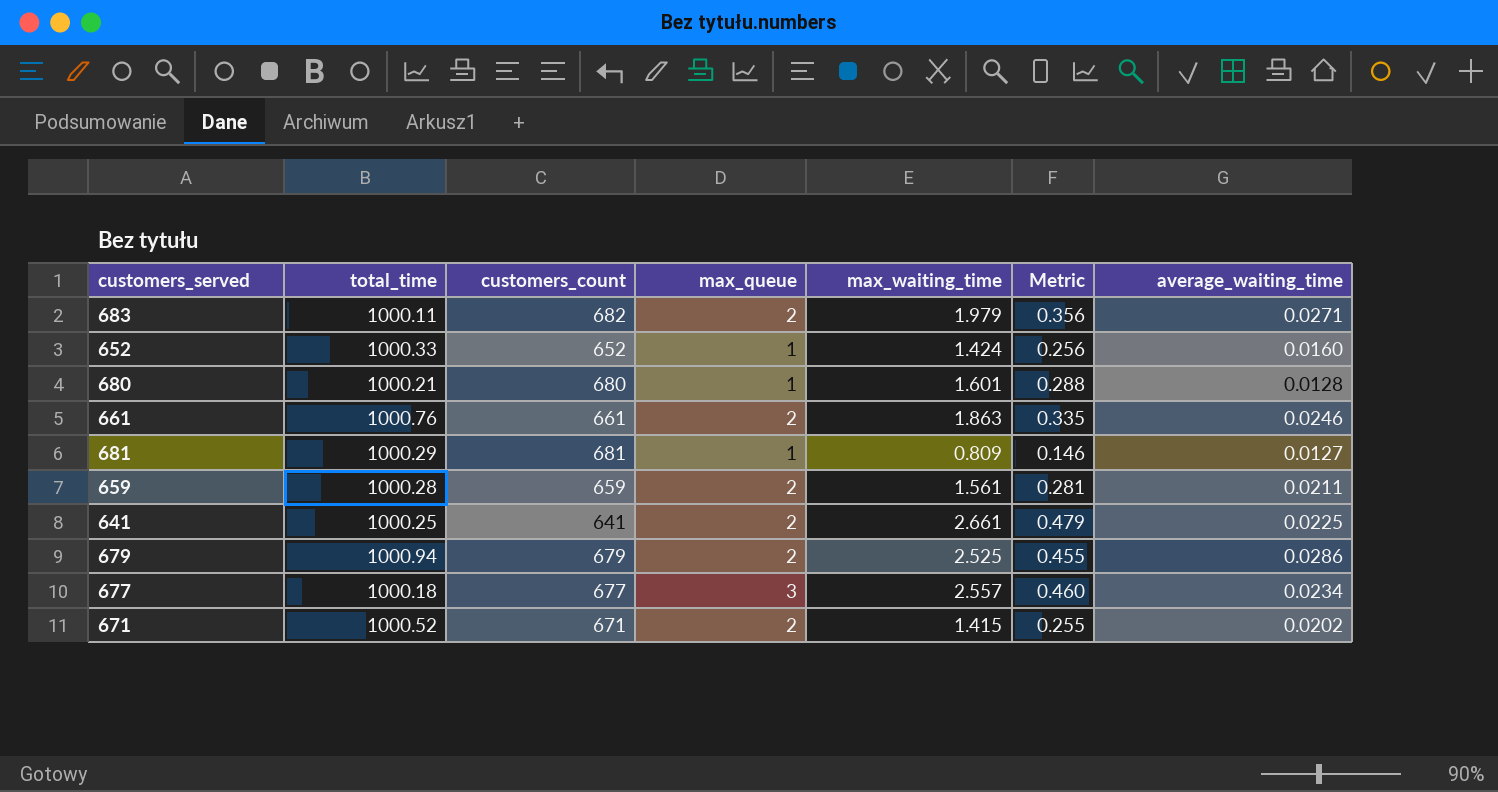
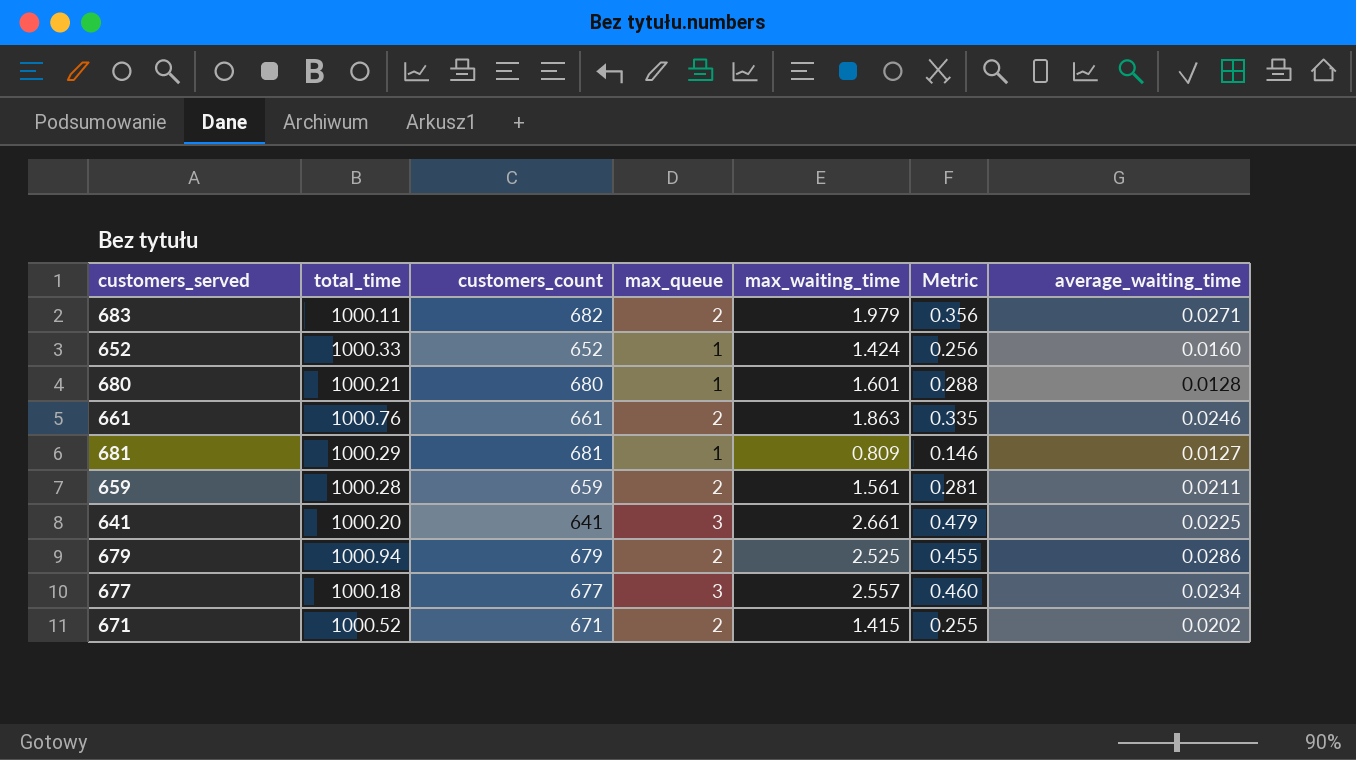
641 | total_time: 1000.25 -> 1000.20
641 | max_queue: 2 -> 3

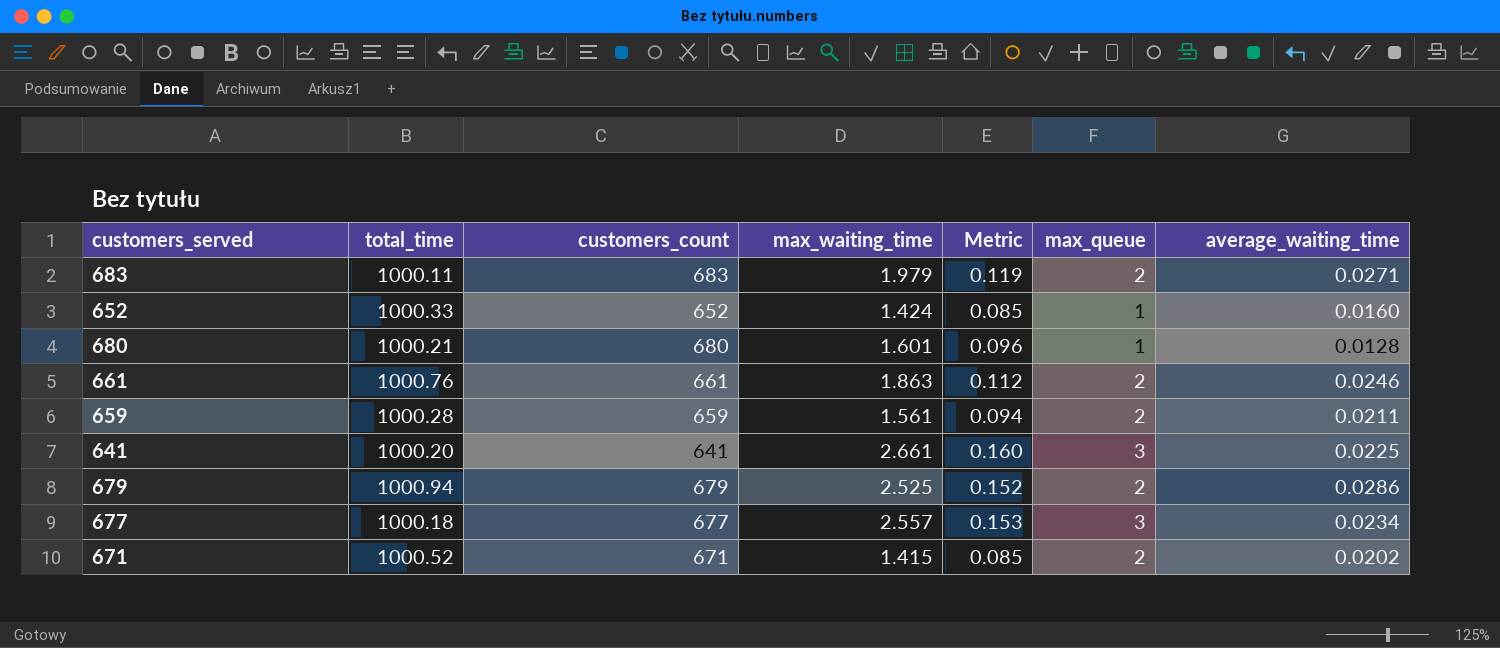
column Metric | formula: [max_waiting_time] * 0.18 -> [max_waiting_time] * 0.06
column max_queue | position: 4 -> 6
row 681: 1000.29 | 681 | 1 | 0.809 | 0.146 | 0.0127 -> none
683 | customers_count: 682 -> 683

